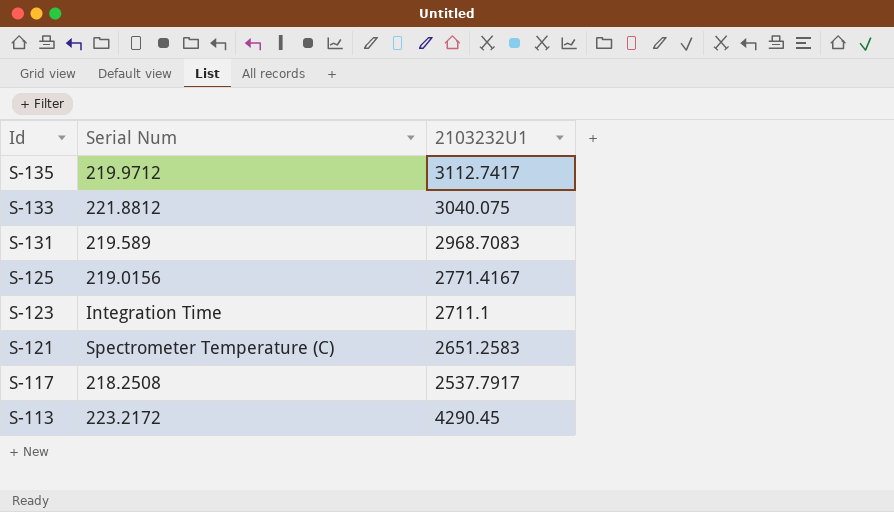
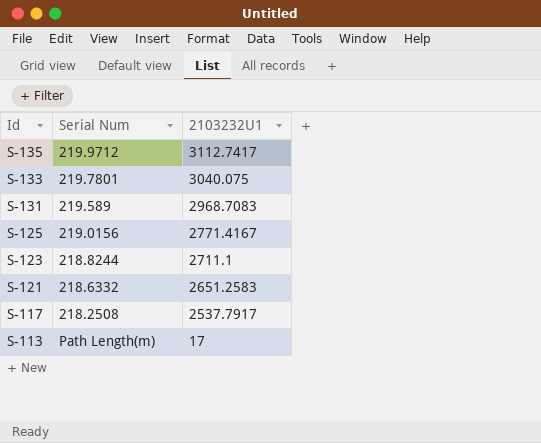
S-133 | Serial Num: 221.8812 -> 219.7801
S-123 | Serial Num: Integration Time -> 218.8244
S-121 | Serial Num: Spectrometer Temperature (C) -> 218.6332
S-113 | Serial Num: 223.2172 -> Path Length(m)
S-113 | 2103232U1: 4290.45 -> 17

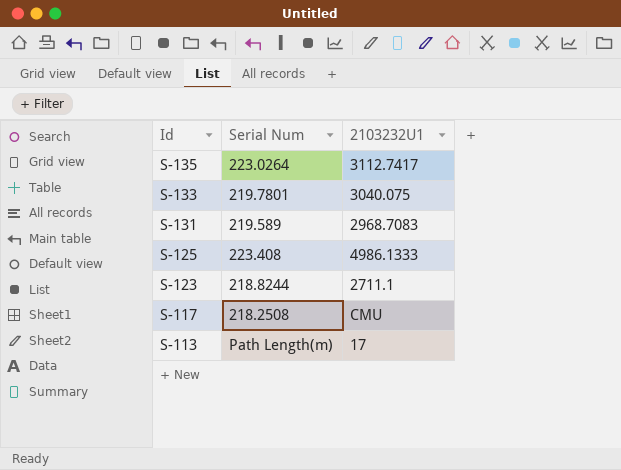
row S-121: 218.6332 | 2651.2583 -> none
S-135 | Serial Num: 219.9712 -> 223.0264
S-125 | Serial Num: 219.0156 -> 223.408
S-125 | 2103232U1: 2771.4167 -> 4986.1333
S-117 | 2103232U1: 2537.7917 -> CMU

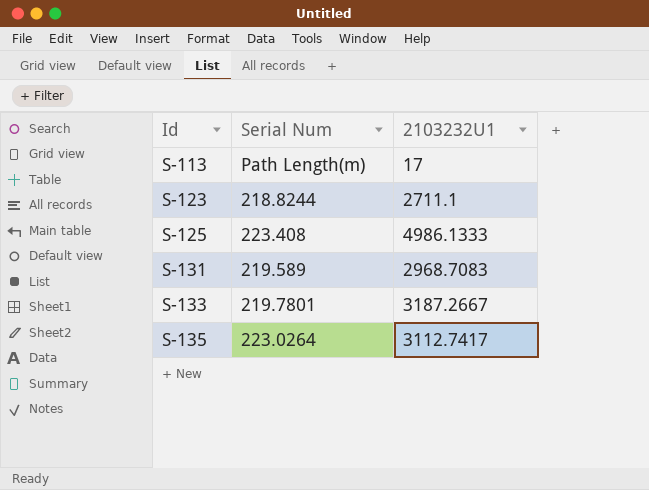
row order: Id descending -> Id ascending
row S-117: 218.2508 | CMU -> none
S-133 | 2103232U1: 3040.075 -> 3187.2667

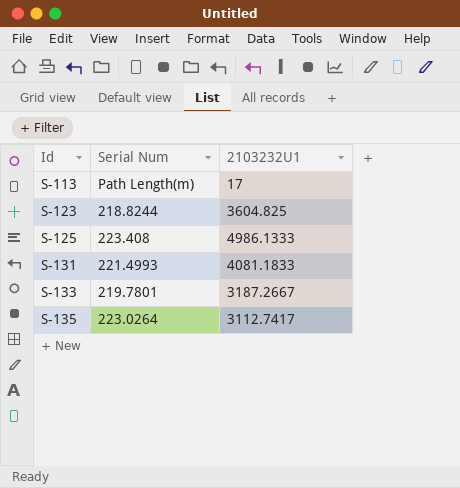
S-123 | 2103232U1: 2711.1 -> 3604.825
S-131 | Serial Num: 219.589 -> 221.4993
S-131 | 2103232U1: 2968.7083 -> 4081.1833

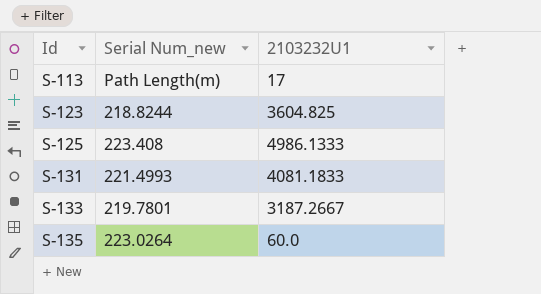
column name: Serial Num -> Serial Num_new
S-135 | 2103232U1: 3112.7417 -> 60.0

